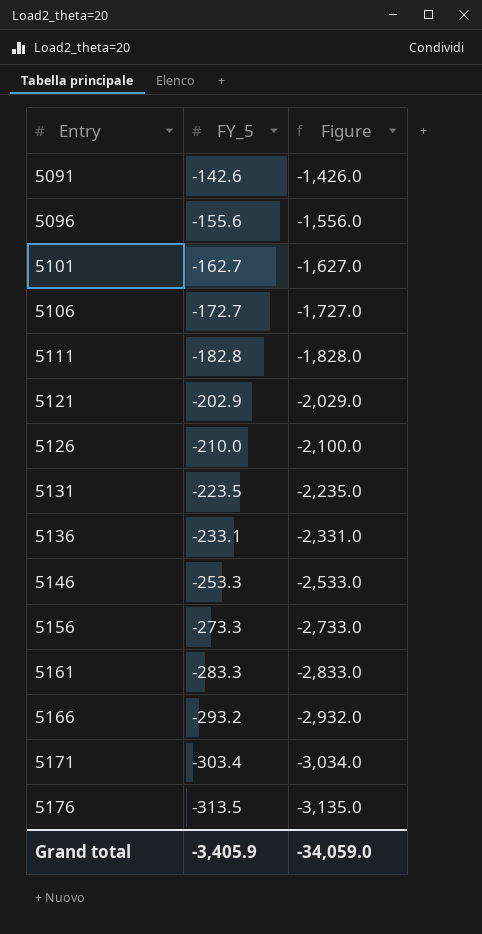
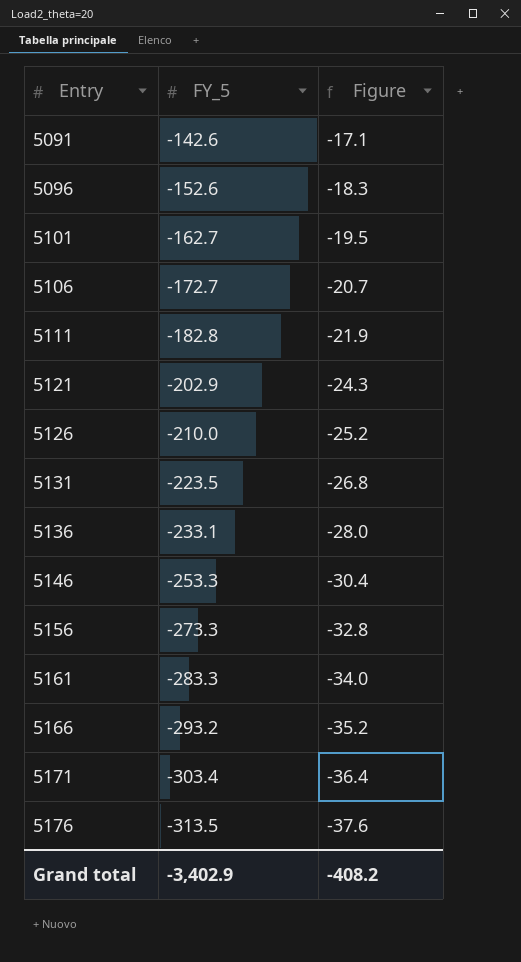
column Figure | formula: [FY_5] * 10 -> [FY_5] * 0.12
5096 | FY_5: -155.6 -> -152.6
Grand total | FY_5: -3,405.9 -> -3,402.9
Grand total | Figure: -34,059.0 -> -408.2

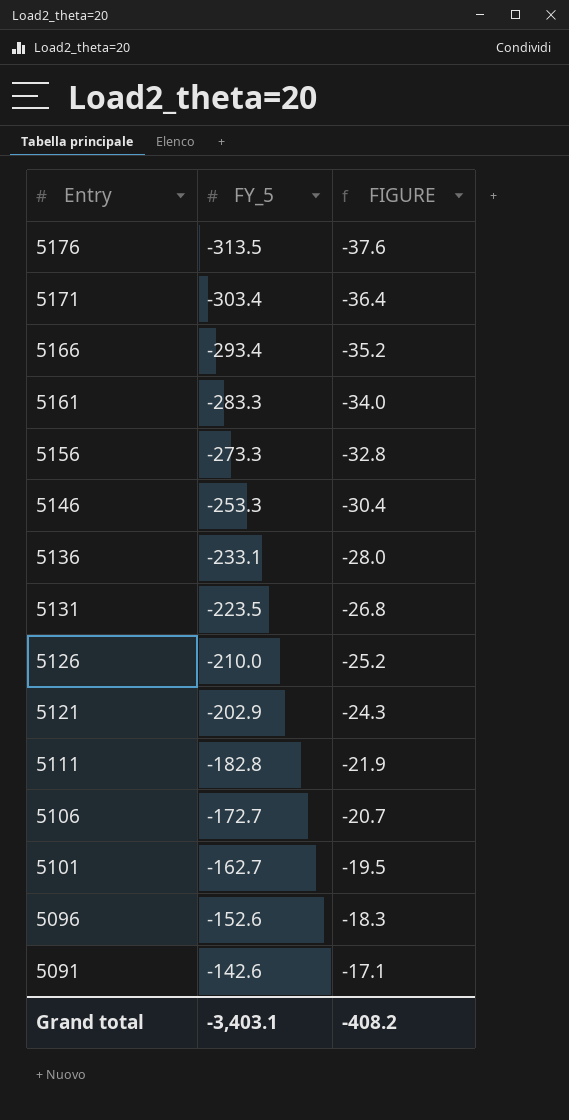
row order: Entry ascending -> Entry descending
column name: Figure -> FIGURE
5166 | FY_5: -293.2 -> -293.4
Grand total | FY_5: -3,402.9 -> -3,403.1

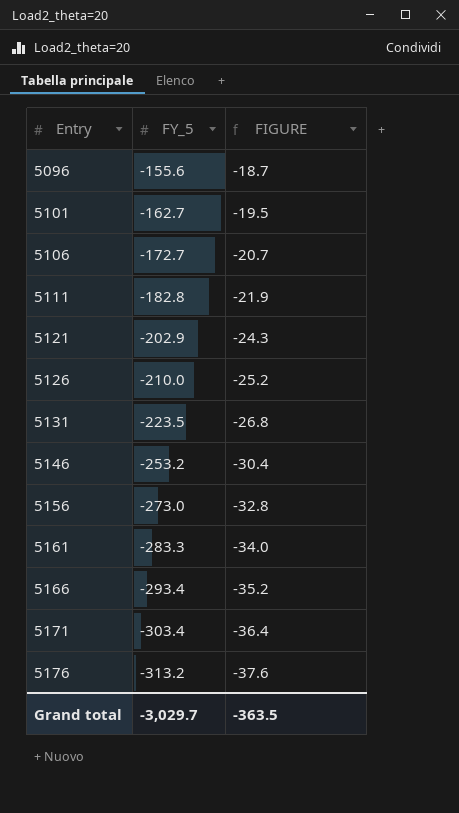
row order: Entry descending -> Entry ascending
row 5136: -233.1 | -28.0 -> none
row 5091: -142.6 | -17.1 -> none
5096 | FY_5: -152.6 -> -155.6
5096 | FIGURE: -18.3 -> -18.7
5146 | FY_5: -253.3 -> -253.2
5156 | FY_5: -273.3 -> -273.0
5176 | FY_5: -313.5 -> -313.2
Grand total | FY_5: -3,403.1 -> -3,029.7
Grand total | FIGURE: -408.2 -> -363.5

